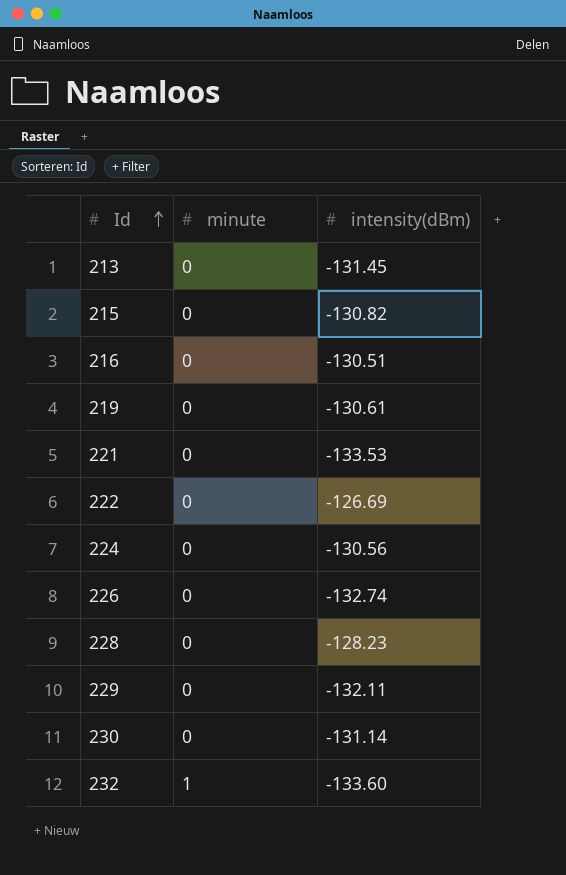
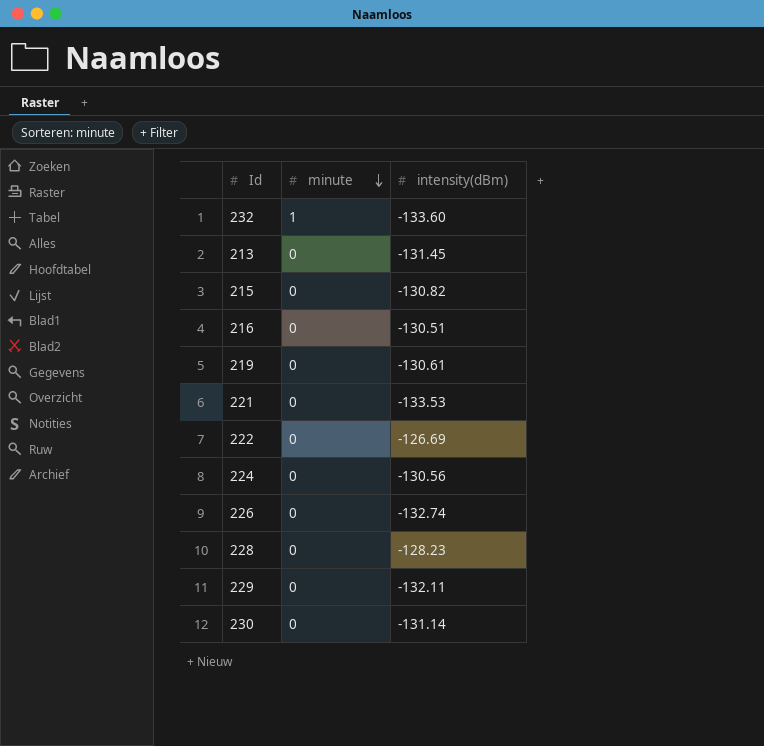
row order: Id ascending -> minute descending

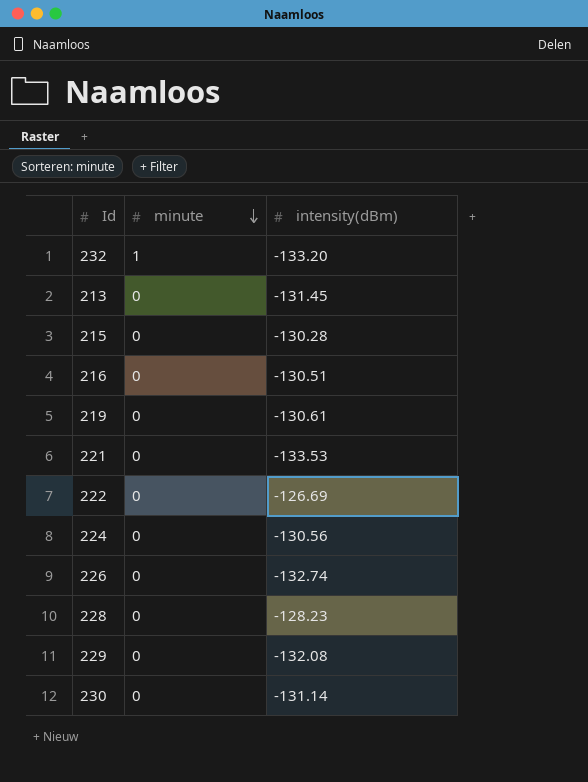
232 | intensity(dBm): -133.60 -> -133.20
215 | intensity(dBm): -130.82 -> -130.28
229 | intensity(dBm): -132.11 -> -132.08

